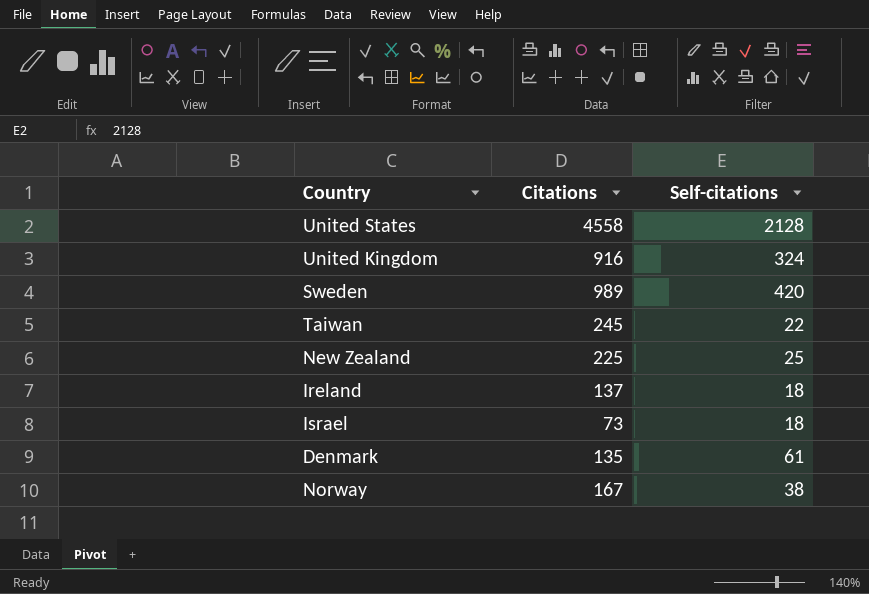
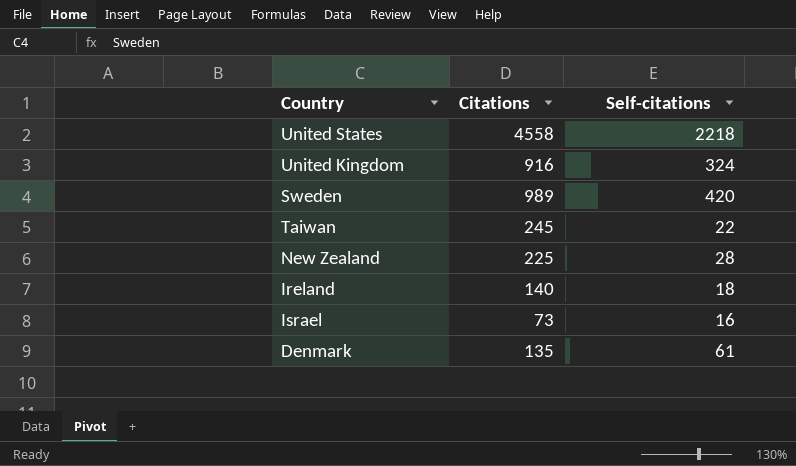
row Norway: 167 | 38 -> none
United States | Self-citations: 2128 -> 2218
New Zealand | Self-citations: 25 -> 28
Ireland | Citations: 137 -> 140
Israel | Self-citations: 18 -> 16

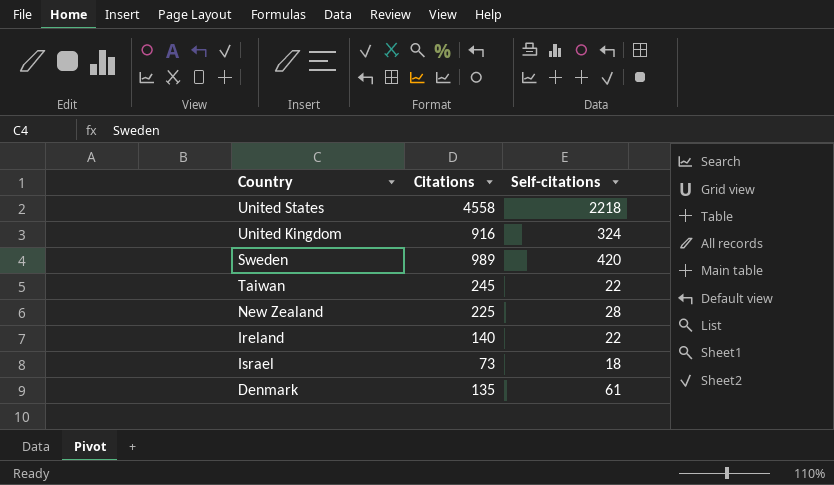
Ireland | Self-citations: 18 -> 22
Israel | Self-citations: 16 -> 18

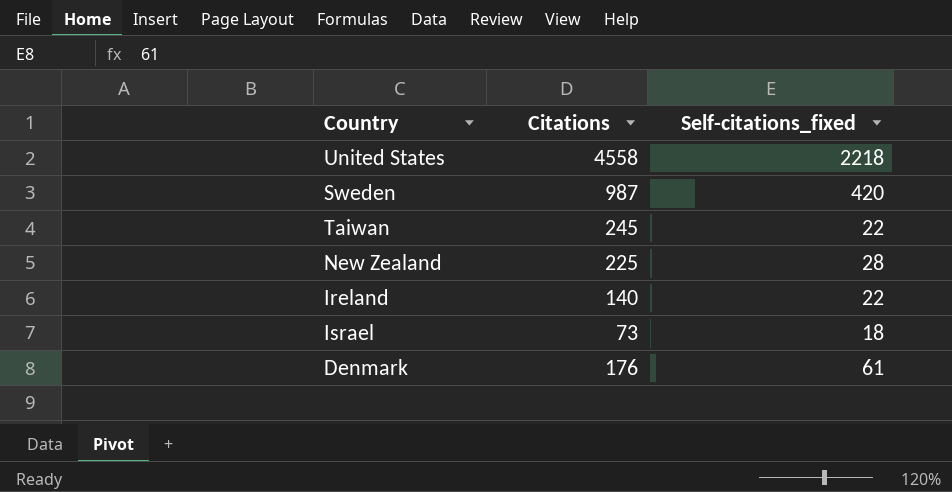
column name: Self-citations -> Self-citations_fixed
row United Kingdom: 916 | 324 -> none
Sweden | Citations: 989 -> 987
Denmark | Citations: 135 -> 176

